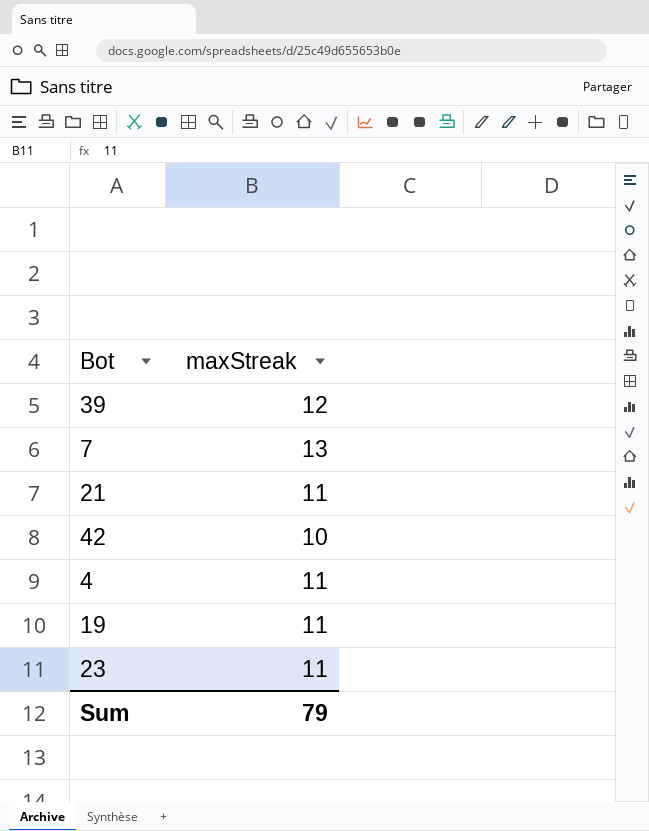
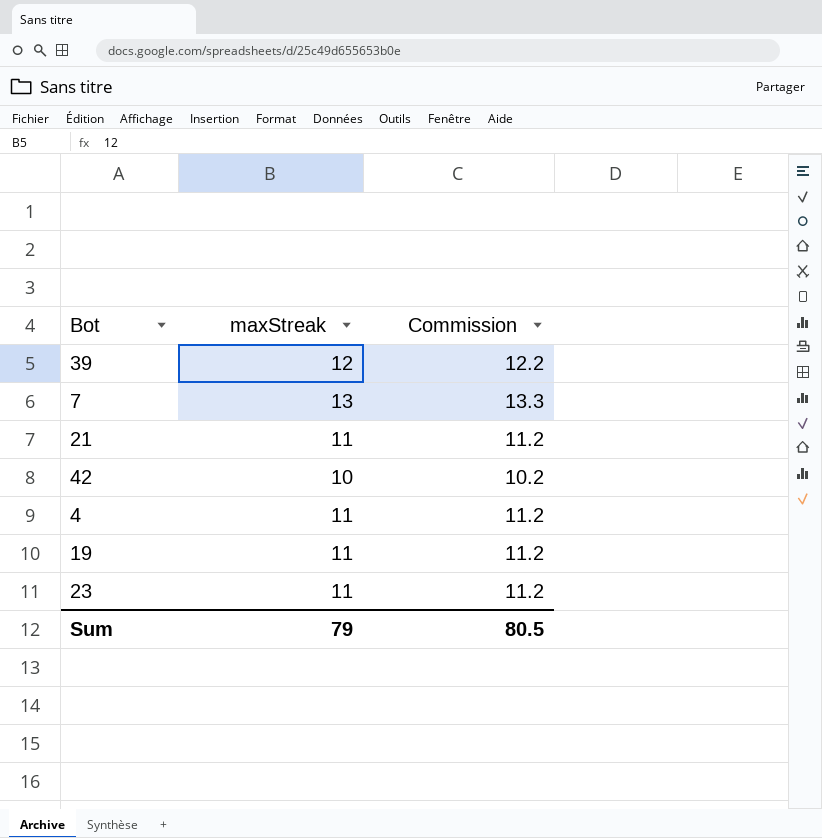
column Commission | formula: none -> [maxStreak] * 1.02

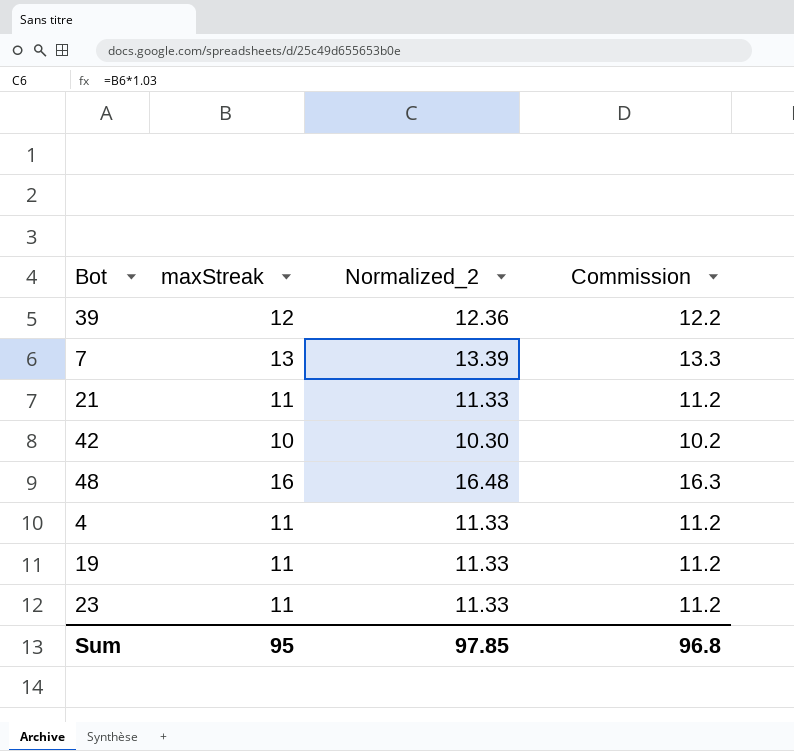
column Normalized_2 | formula: none -> [maxStreak] * 1.03
row 48: none -> 16 | 16.48 | 16.3
Sum | maxStreak: 79 -> 95
Sum | Commission: 80.5 -> 96.8

